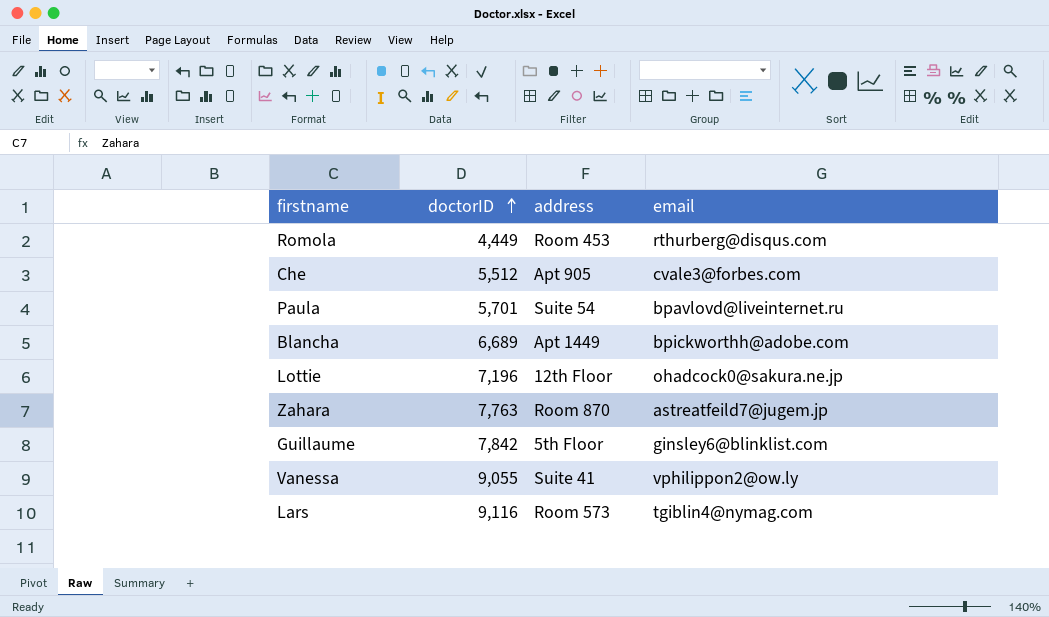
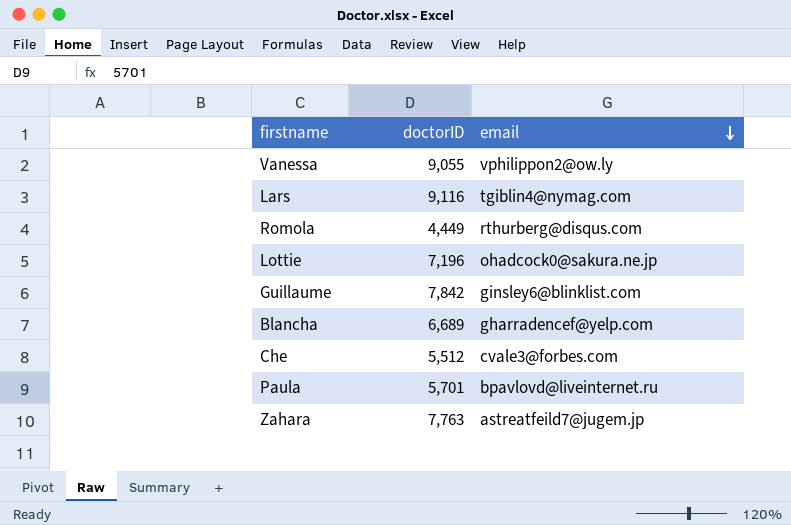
row order: doctorID ascending -> email descending
column address | position: 3 -> none
Blancha | email: bpickworthh@adobe.com -> gharradencef@yelp.com

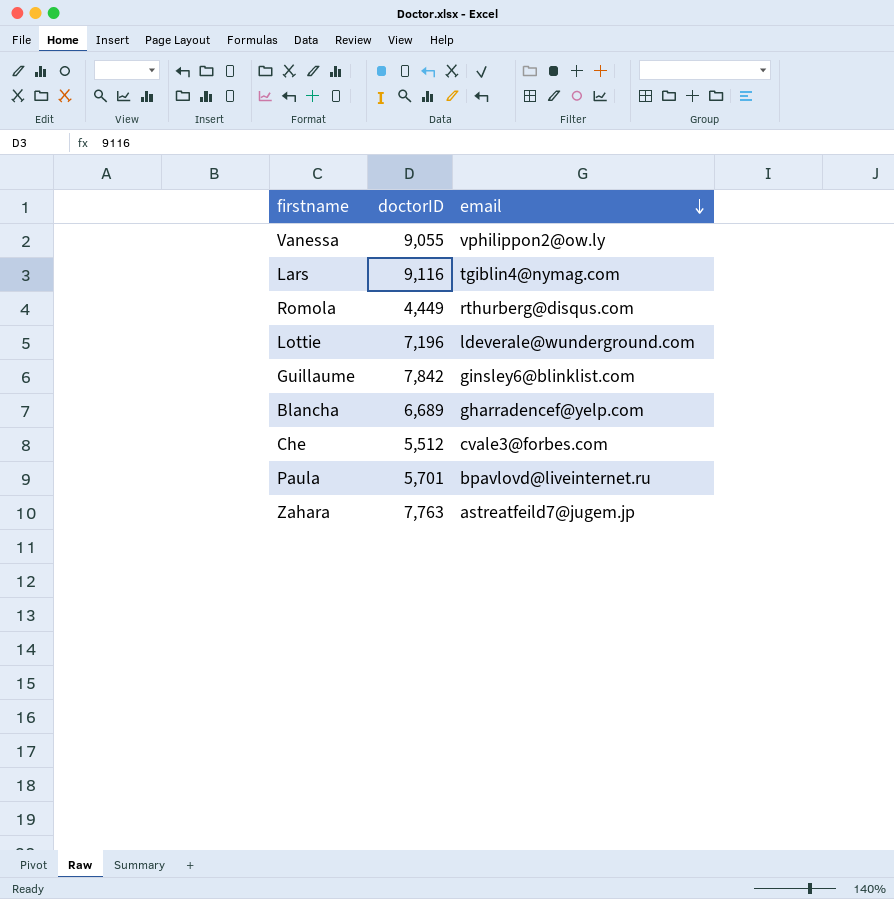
Lottie | email: ohadcock0@sakura.ne.jp -> ldeverale@wunderground.com

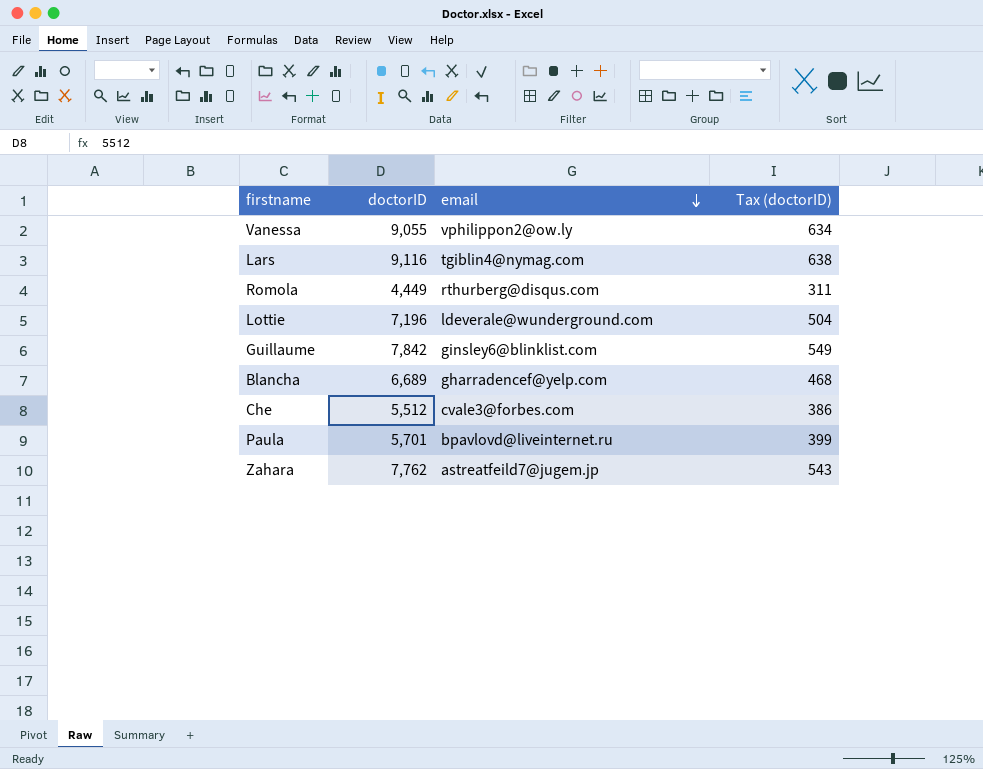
column Tax (doctorID) | formula: none -> [doctorID] * 0.07
Zahara | doctorID: 7,763 -> 7,762

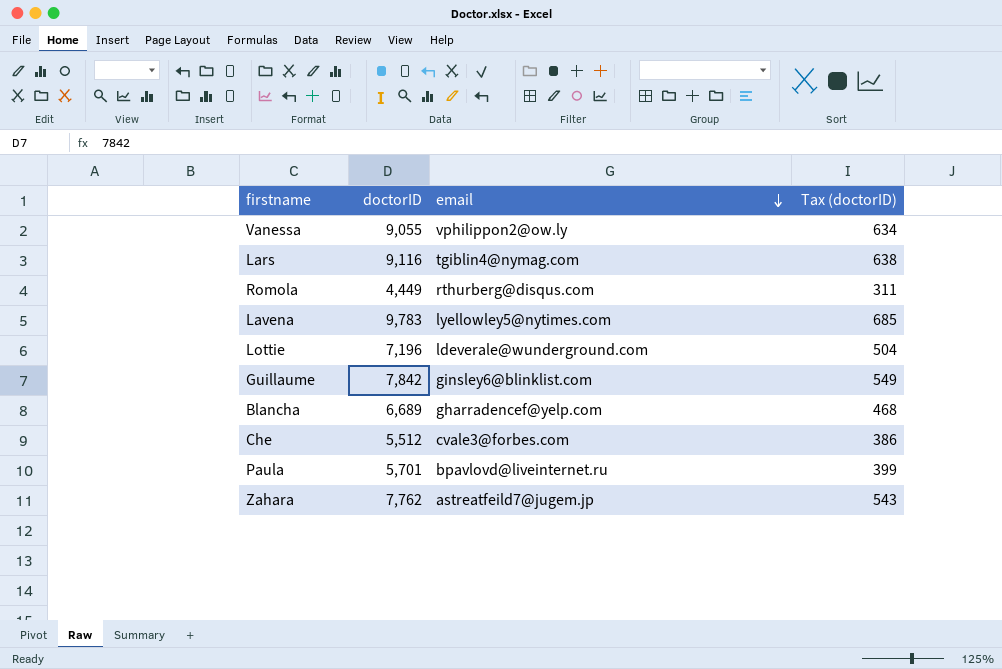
row Lavena: none -> 9,783 | lyellowley5@nytimes.com | 685

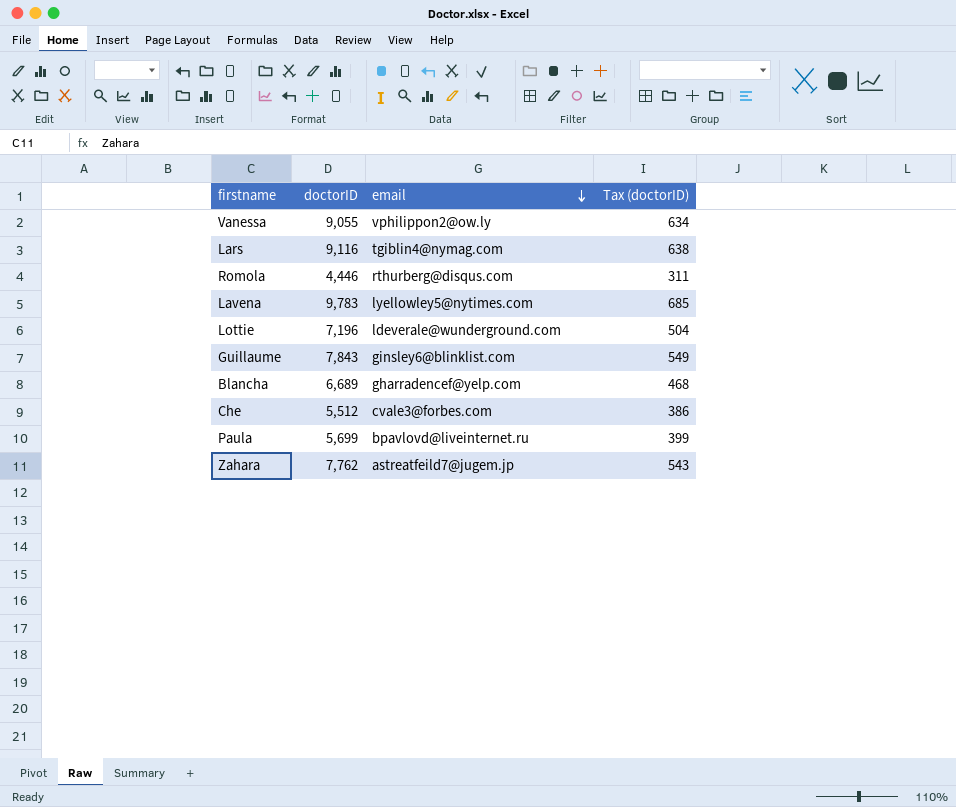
Romola | doctorID: 4,449 -> 4,446
Guillaume | doctorID: 7,842 -> 7,843
Paula | doctorID: 5,701 -> 5,699

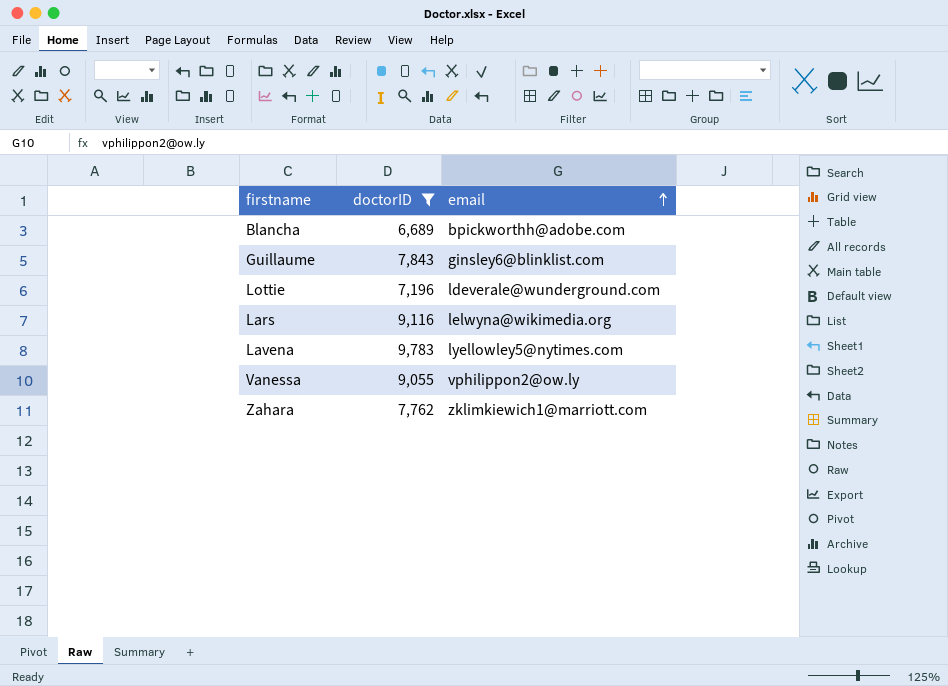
filter: none -> doctorID >= 6,689
row order: email descending -> email ascending
column Tax (doctorID) | formula: [doctorID] * 0.07 -> none
Blancha | email: gharradencef@yelp.com -> bpickworthh@adobe.com
Lars | email: tgiblin4@nymag.com -> lelwyna@wikimedia.org
Zahara | email: astreatfeild7@jugem.jp -> zklimkiewich1@marriott.com

